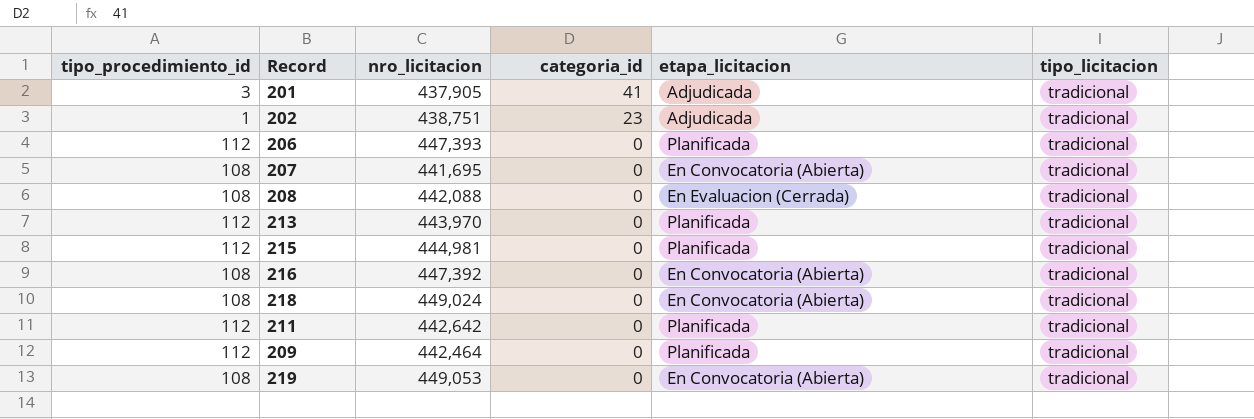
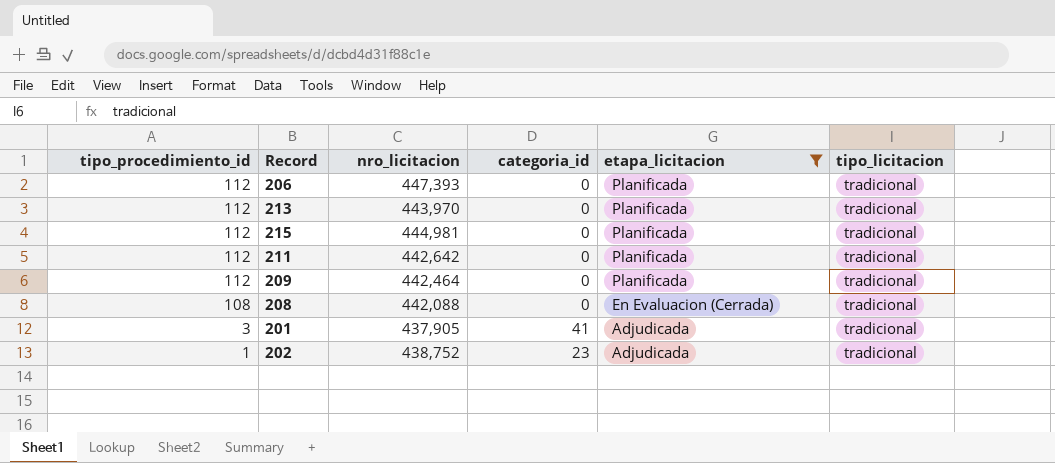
filter: none -> etapa_licitacion != En Convocatoria (Abierta)
row order: categoria_id descending -> tipo_procedimiento_id descending
202 | nro_licitacion: 438,751 -> 438,752

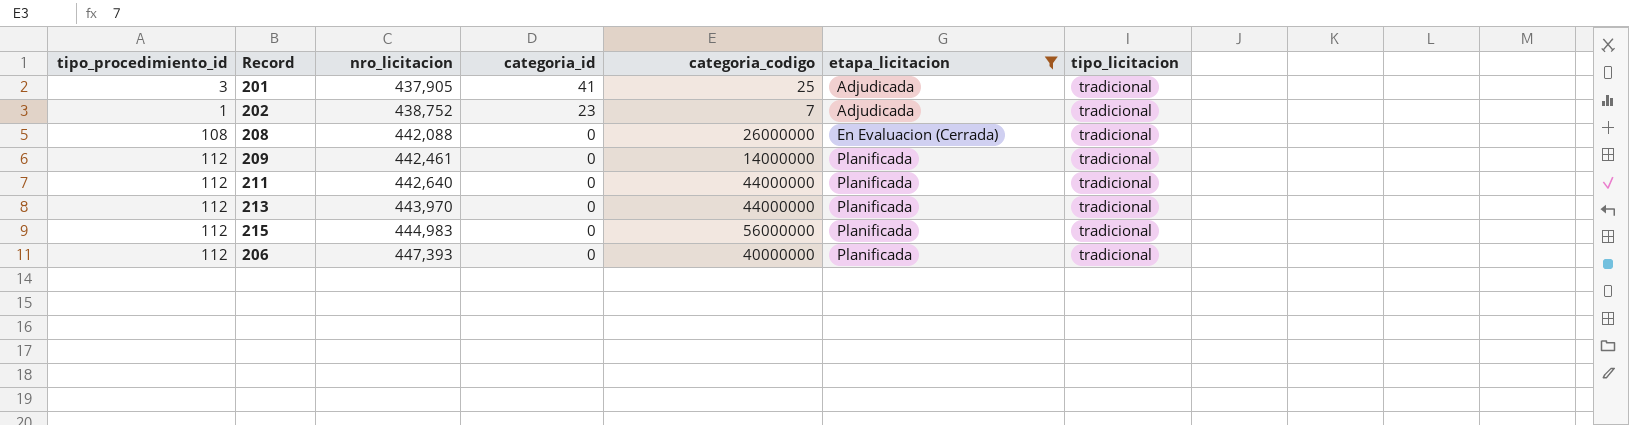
row order: tipo_procedimiento_id descending -> nro_licitacion ascending
column categoria_codigo | position: none -> 5
209 | nro_licitacion: 442,464 -> 442,461
211 | nro_licitacion: 442,642 -> 442,640
215 | nro_licitacion: 444,981 -> 444,983

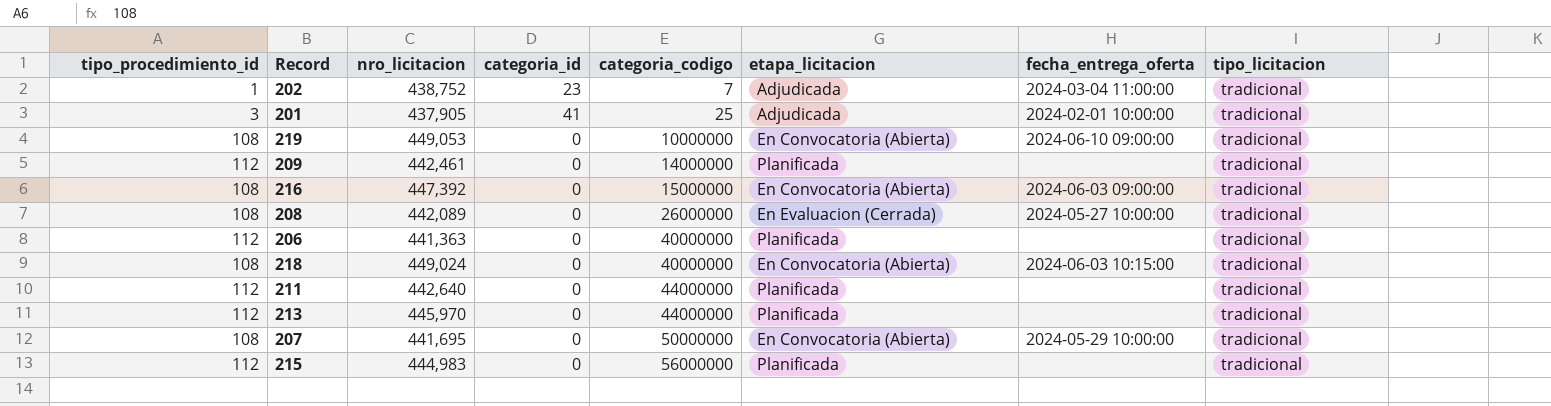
filter: etapa_licitacion != En Convocatoria (Abierta) -> none
row order: nro_licitacion ascending -> categoria_codigo ascending
column fecha_entrega_oferta | position: none -> 7
208 | nro_licitacion: 442,088 -> 442,089
206 | nro_licitacion: 447,393 -> 441,363
213 | nro_licitacion: 443,970 -> 445,970

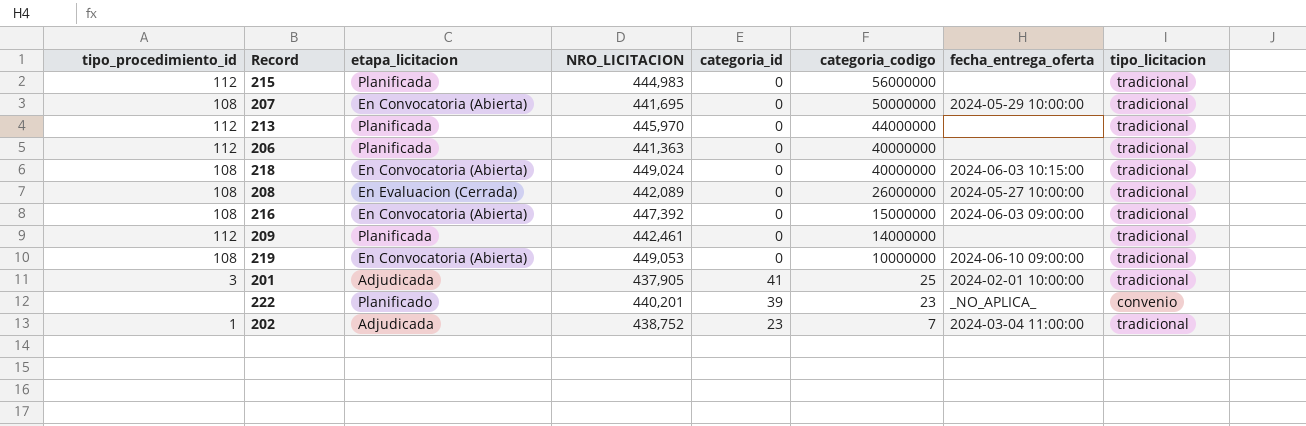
row order: categoria_codigo ascending -> categoria_codigo descending
column etapa_licitacion | position: 6 -> 3
column name: nro_licitacion -> NRO_LICITACION
row 211: 112 | 442,640 | 0 | 44000000 | Planificada | none | tradicional -> none
row 222: none -> none | Planificado | 440,201 | 39 | 23 | _NO_APLICA_ | convenio

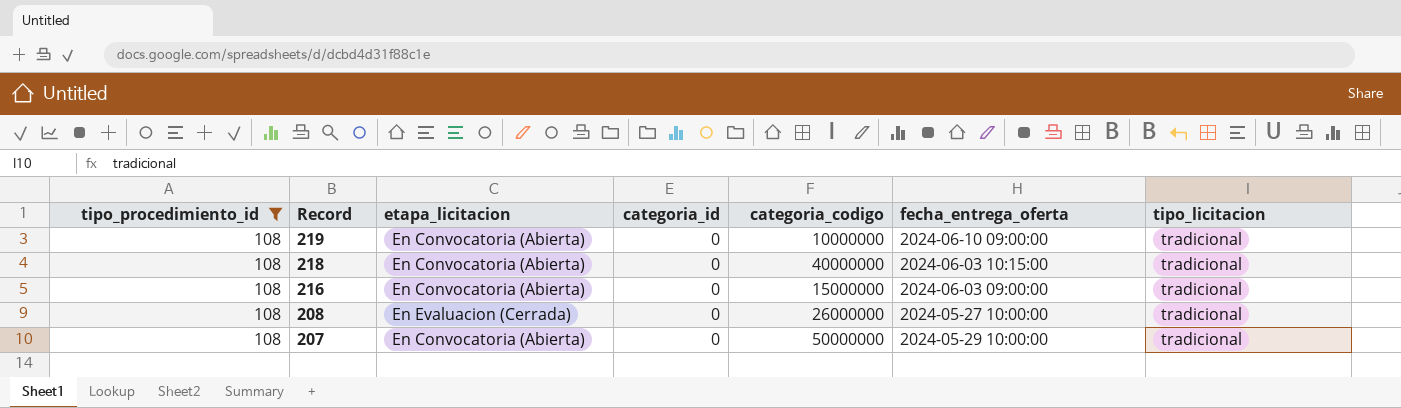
filter: none -> tipo_procedimiento_id = 108
row order: categoria_codigo descending -> Record descending
column NRO_LICITACION | position: 4 -> none

